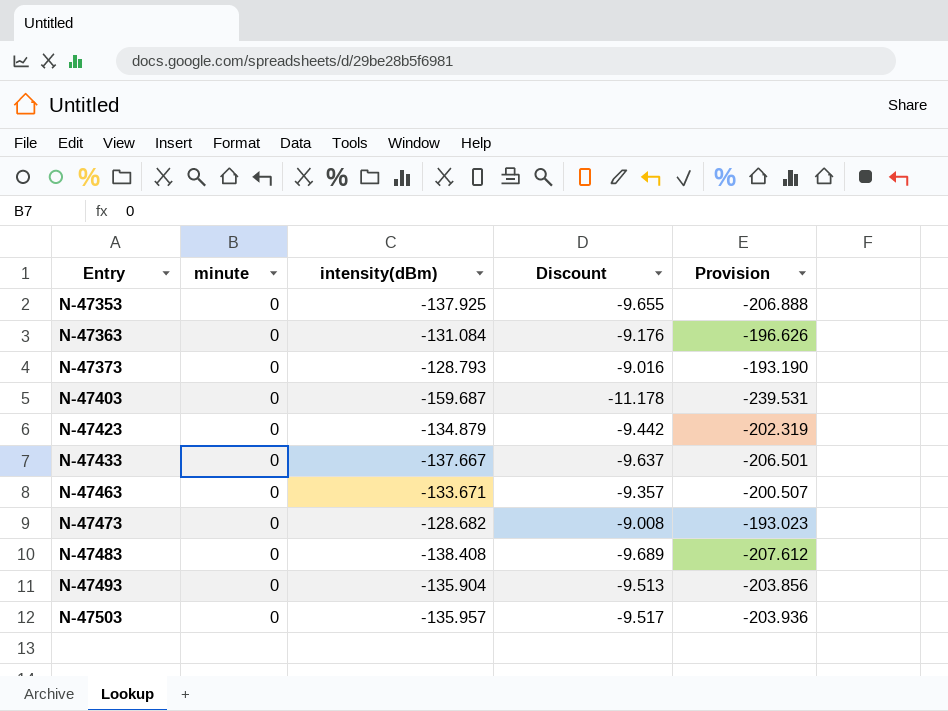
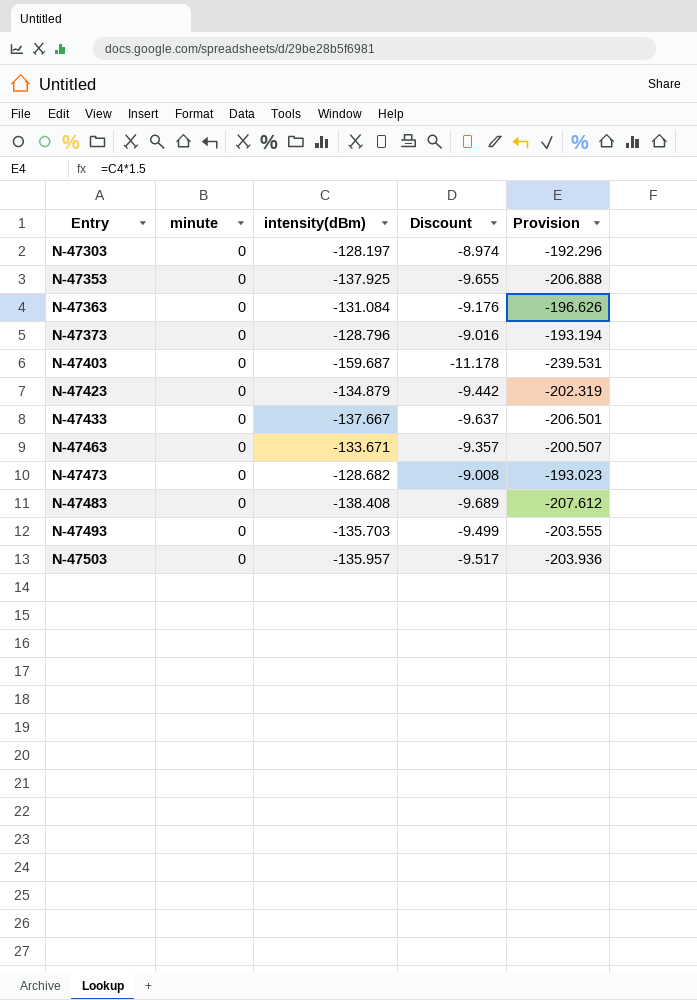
row N-47303: none -> 0 | -128.197 | -8.974 | -192.296
N-47373 | intensity(dBm): -128.793 -> -128.796
N-47373 | Provision: -193.190 -> -193.194
N-47493 | intensity(dBm): -135.904 -> -135.703
N-47493 | Discount: -9.513 -> -9.499
N-47493 | Provision: -203.856 -> -203.555

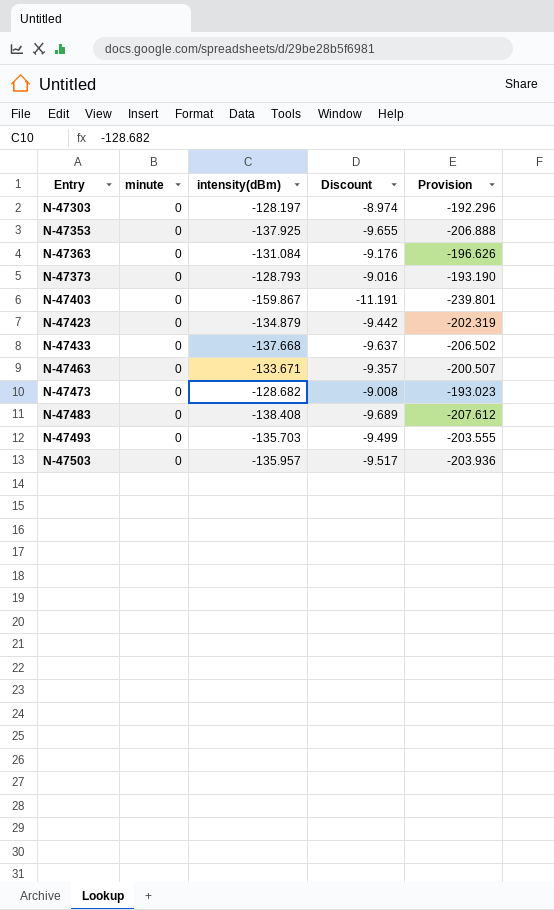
N-47373 | intensity(dBm): -128.796 -> -128.793
N-47373 | Provision: -193.194 -> -193.190
N-47403 | intensity(dBm): -159.687 -> -159.867
N-47403 | Discount: -11.178 -> -11.191
N-47403 | Provision: -239.531 -> -239.801
N-47433 | intensity(dBm): -137.667 -> -137.668
N-47433 | Provision: -206.501 -> -206.502

